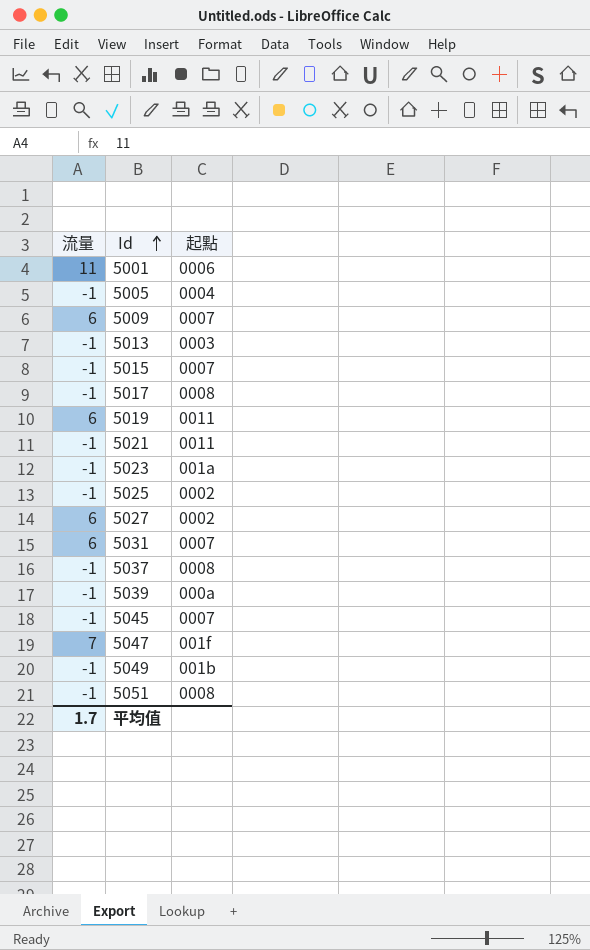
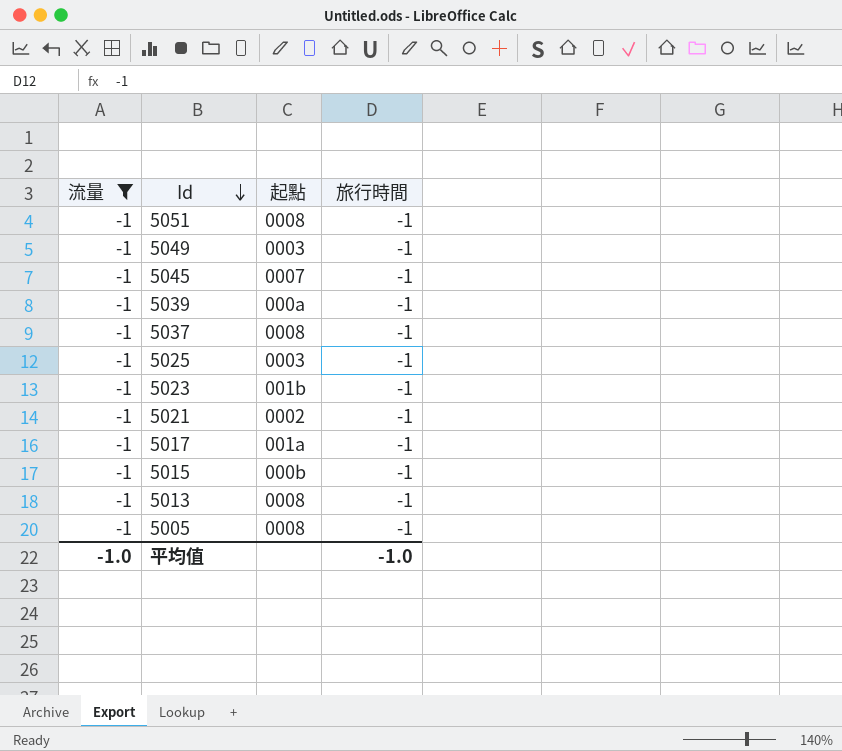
filter: none -> 流量 = -1
row order: Id ascending -> Id descending
column 旅行時間 | position: none -> 4
5049 | 起點: 001b -> 0003
5025 | 起點: 0002 -> 0003
5023 | 起點: 001a -> 001b
5021 | 起點: 0011 -> 0002
5017 | 起點: 0008 -> 001a
5015 | 起點: 0007 -> 000b
5013 | 起點: 0003 -> 0008
5005 | 起點: 0004 -> 0008
平均值 | 流量: 1.7 -> -1.0

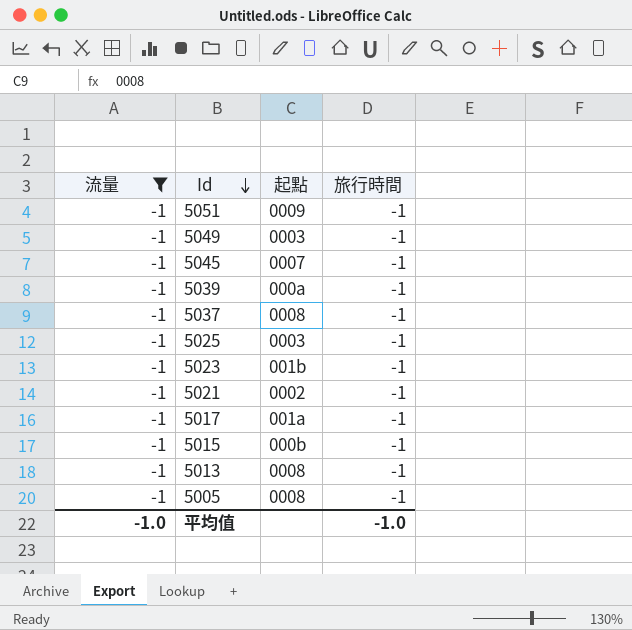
5051 | 起點: 0008 -> 0009

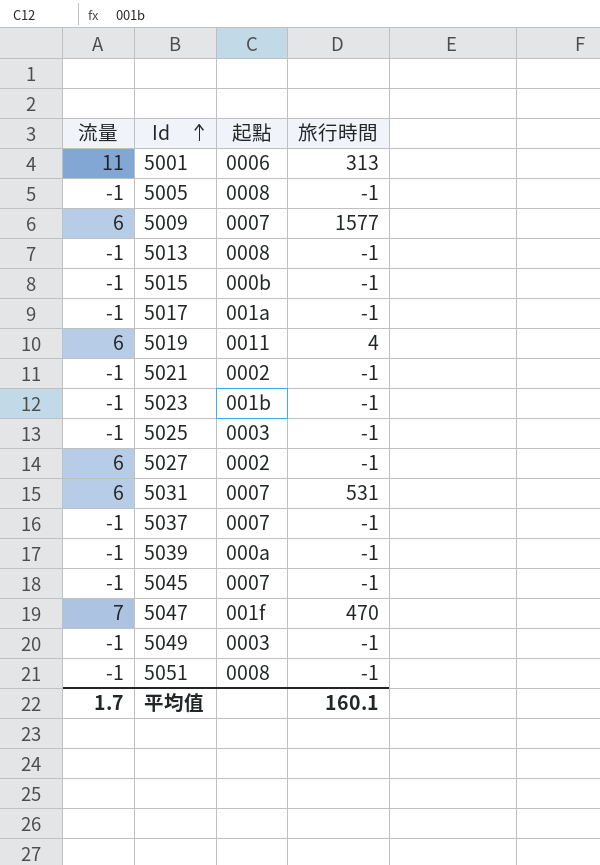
filter: 流量 = -1 -> none
row order: Id descending -> Id ascending
5037 | 起點: 0008 -> 0007
5051 | 起點: 0009 -> 0008
平均值 | 流量: -1.0 -> 1.7
平均值 | 旅行時間: -1.0 -> 160.1

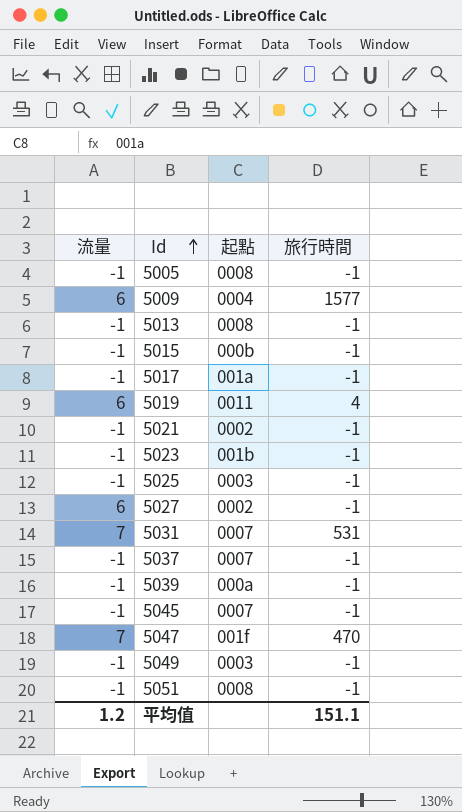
row 5001: 11 | 0006 | 313 -> none
5009 | 起點: 0007 -> 0004
5031 | 流量: 6 -> 7
平均值 | 流量: 1.7 -> 1.2
平均值 | 旅行時間: 160.1 -> 151.1

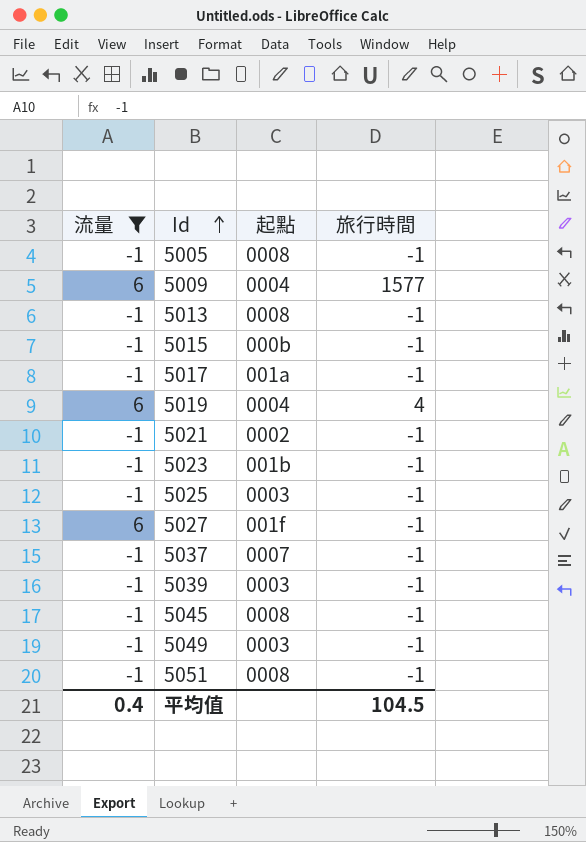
filter: none -> 流量 != 7
5019 | 起點: 0011 -> 0004
5027 | 起點: 0002 -> 001f
5039 | 起點: 000a -> 0003
5045 | 起點: 0007 -> 0008
平均值 | 流量: 1.2 -> 0.4
平均值 | 旅行時間: 151.1 -> 104.5

